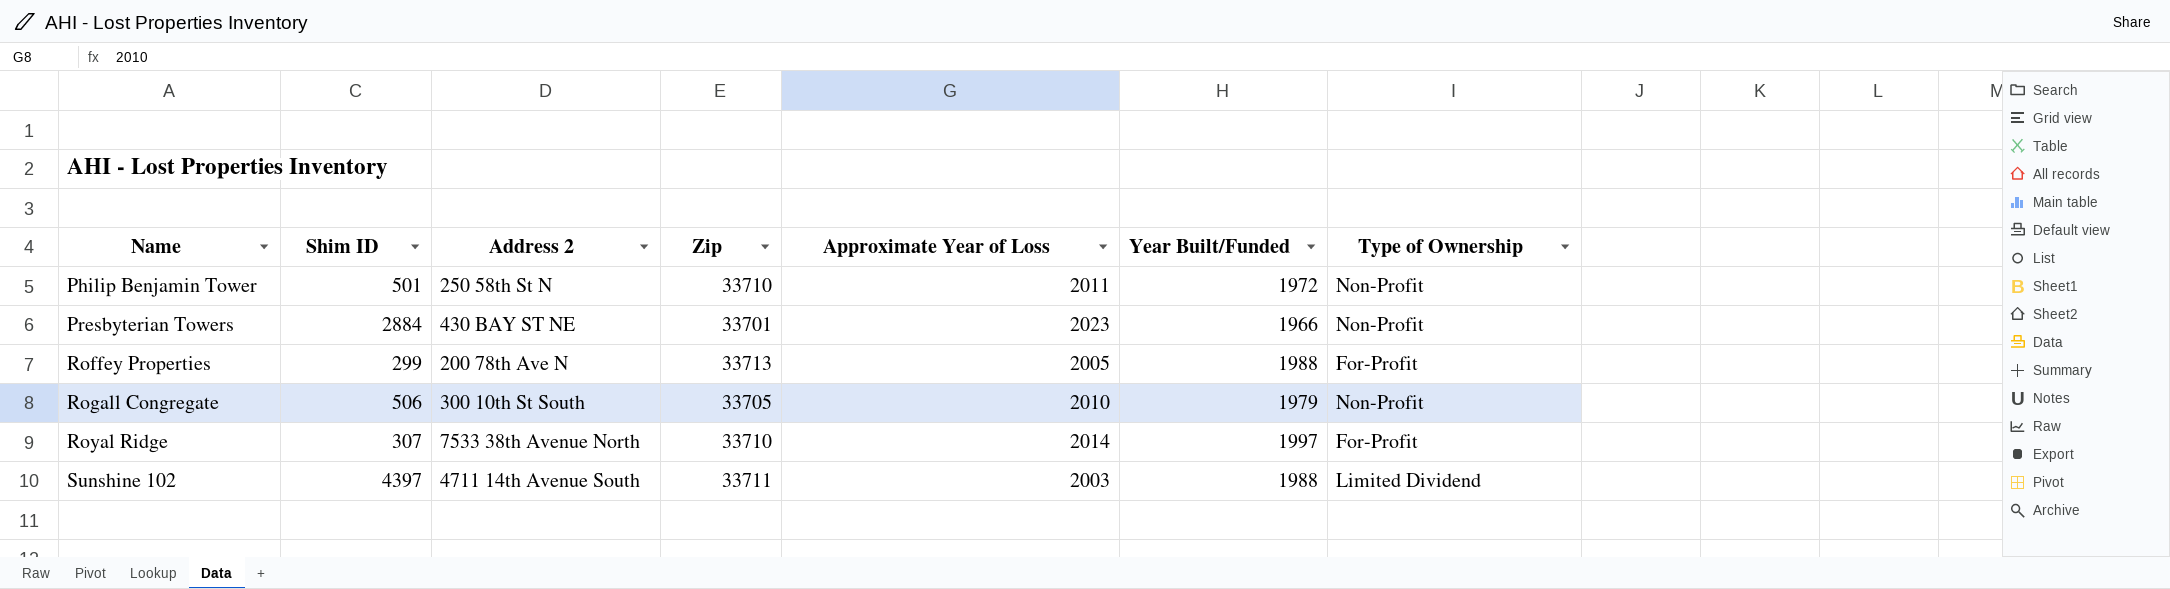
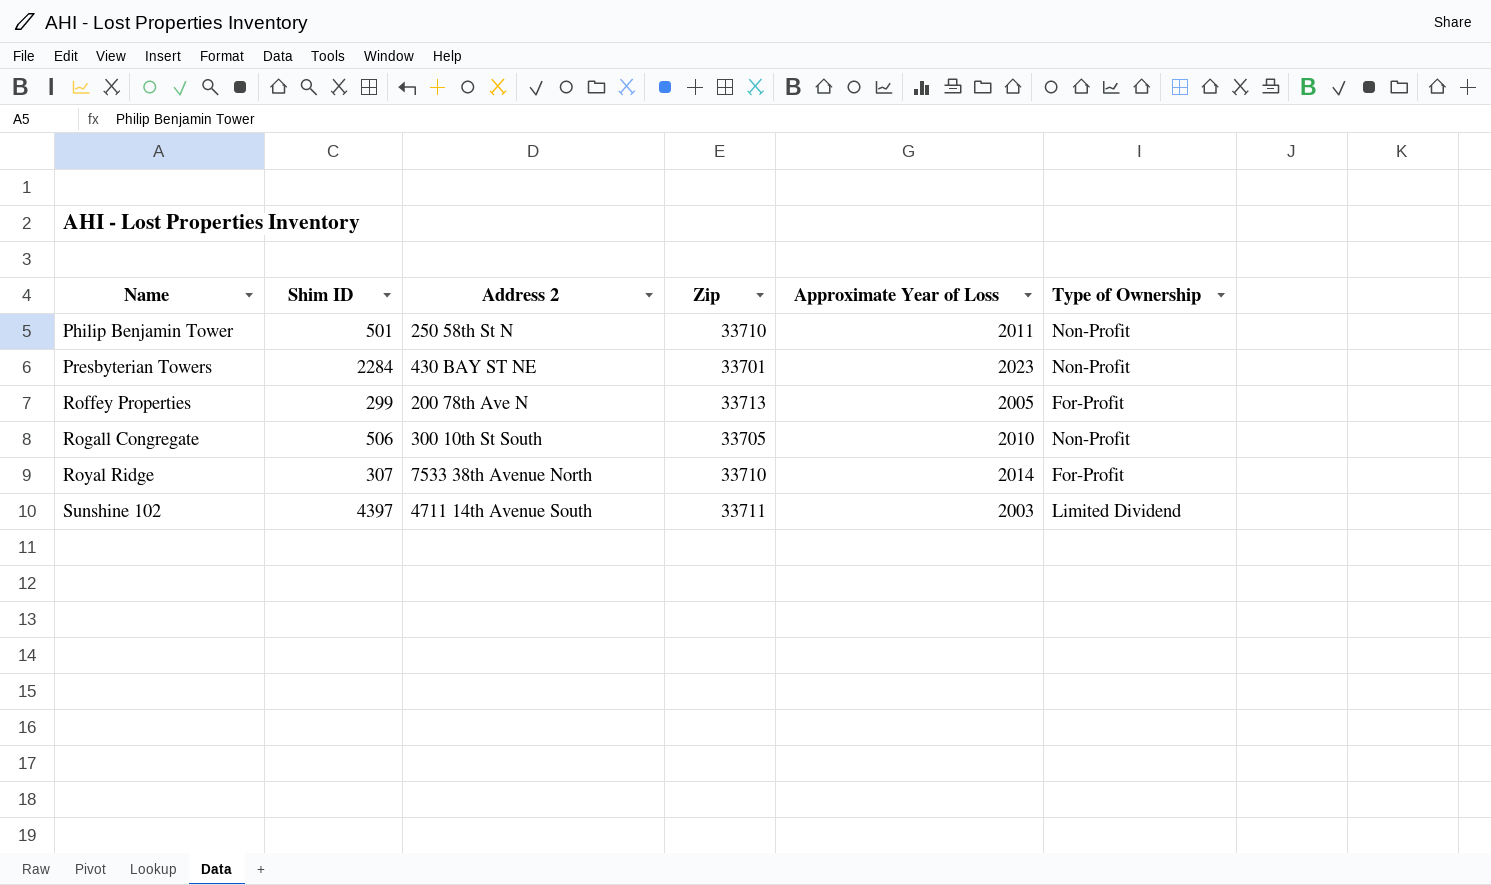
column Year Built/Funded | position: 6 -> none
Presbyterian Towers | Shim ID: 2884 -> 2284

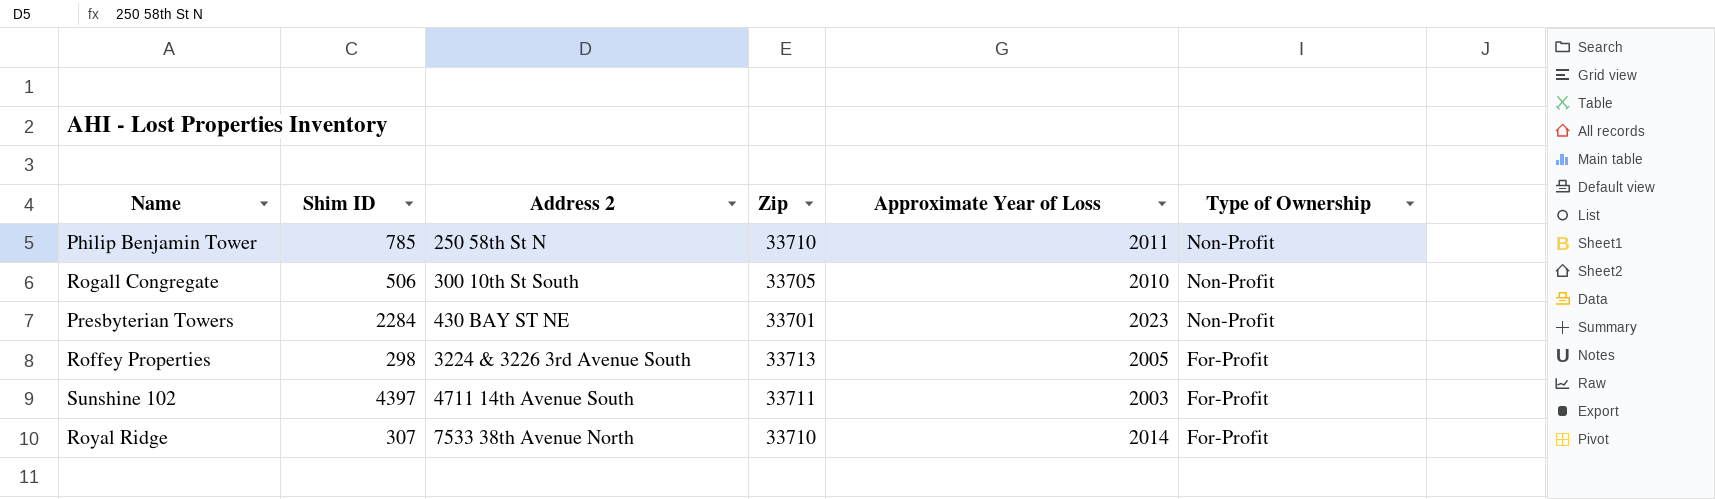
row order: Name ascending -> Address 2 ascending
Philip Benjamin Tower | Shim ID: 501 -> 785
Roffey Properties | Shim ID: 299 -> 298
Roffey Properties | Address 2: 200 78th Ave N -> 3224 & 3226 3rd Avenue South
Sunshine 102 | Type of Ownership: Limited Dividend -> For-Profit

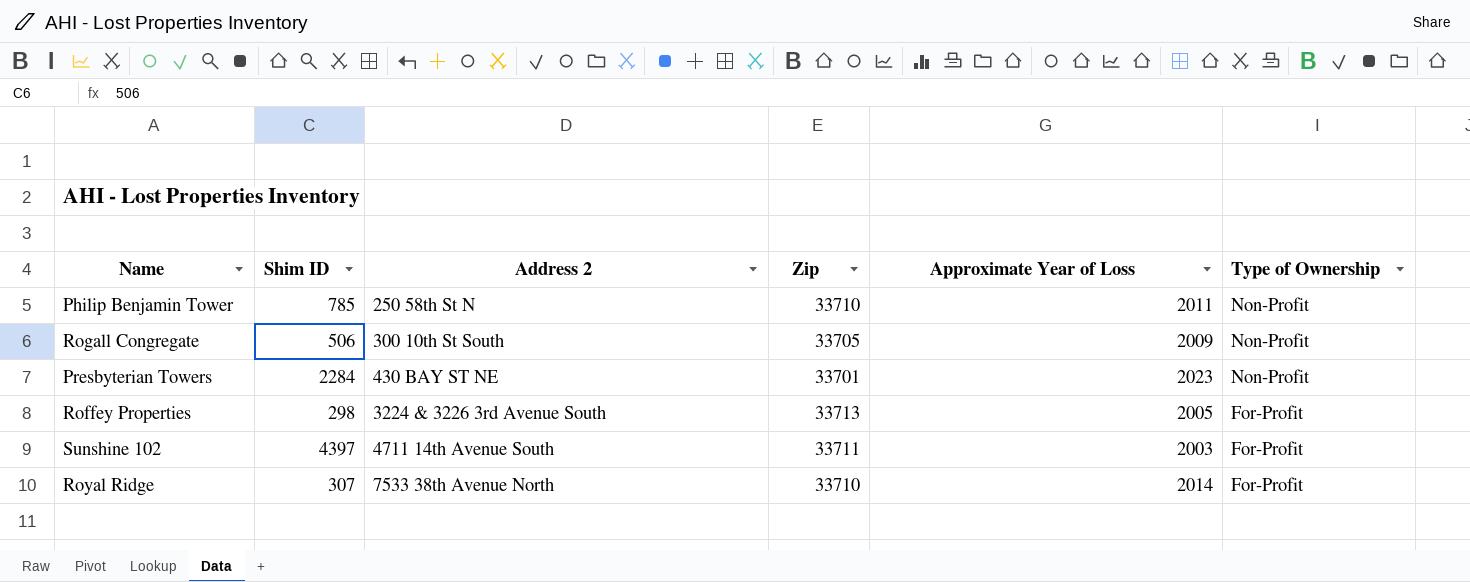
Rogall Congregate | Approximate Year of Loss: 2010 -> 2009

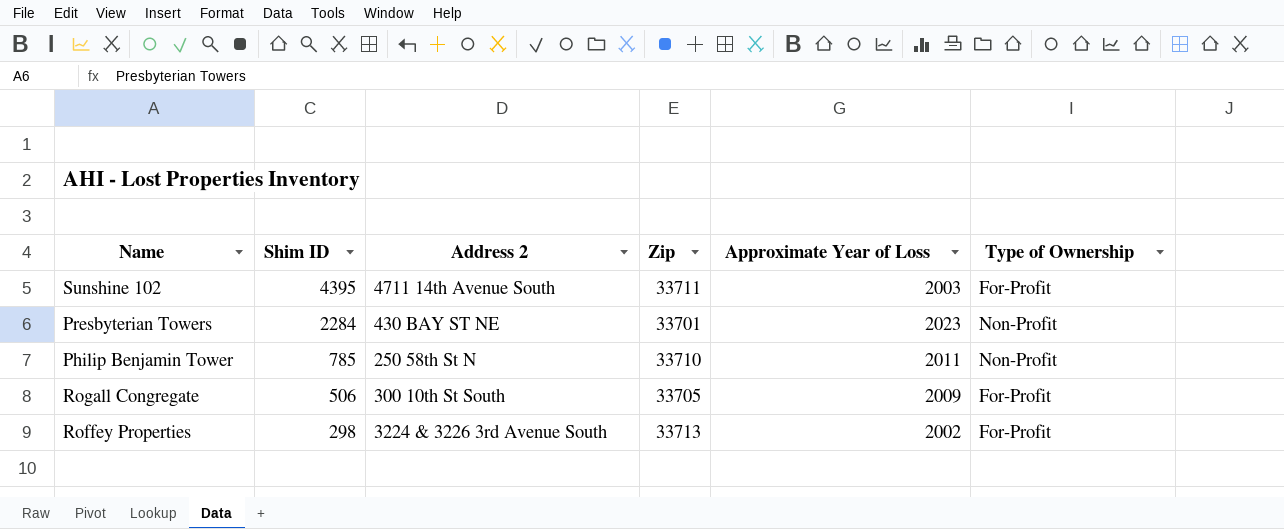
row order: Address 2 ascending -> Shim ID descending
row Royal Ridge: 307 | 7533 38th Avenue North | 33710 | 2014 | For-Profit -> none
Sunshine 102 | Shim ID: 4397 -> 4395
Rogall Congregate | Type of Ownership: Non-Profit -> For-Profit
Roffey Properties | Approximate Year of Loss: 2005 -> 2002

